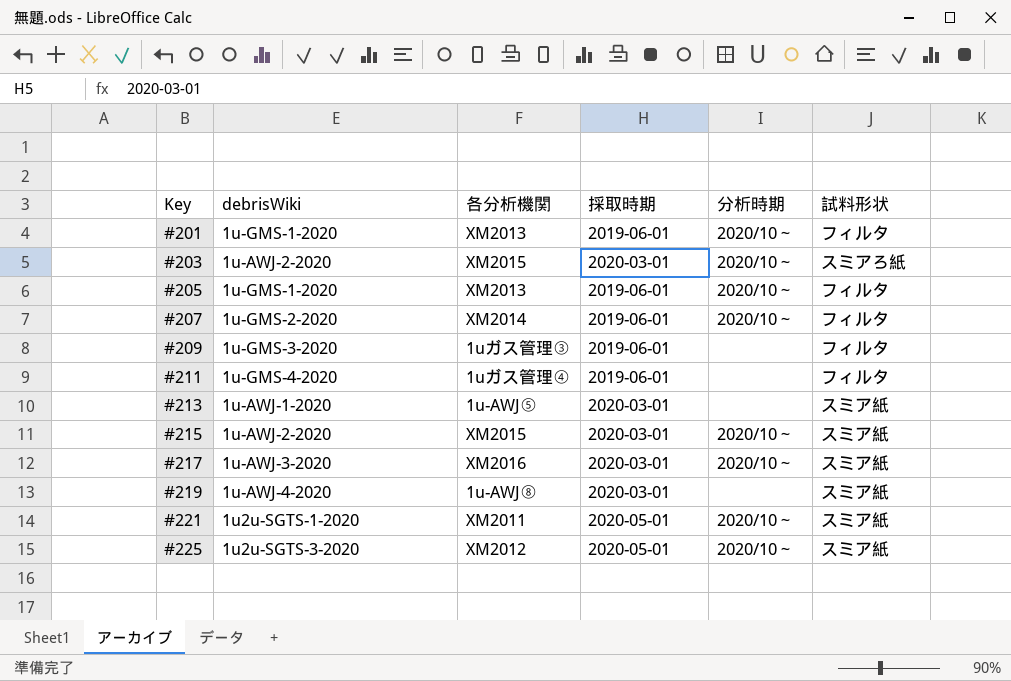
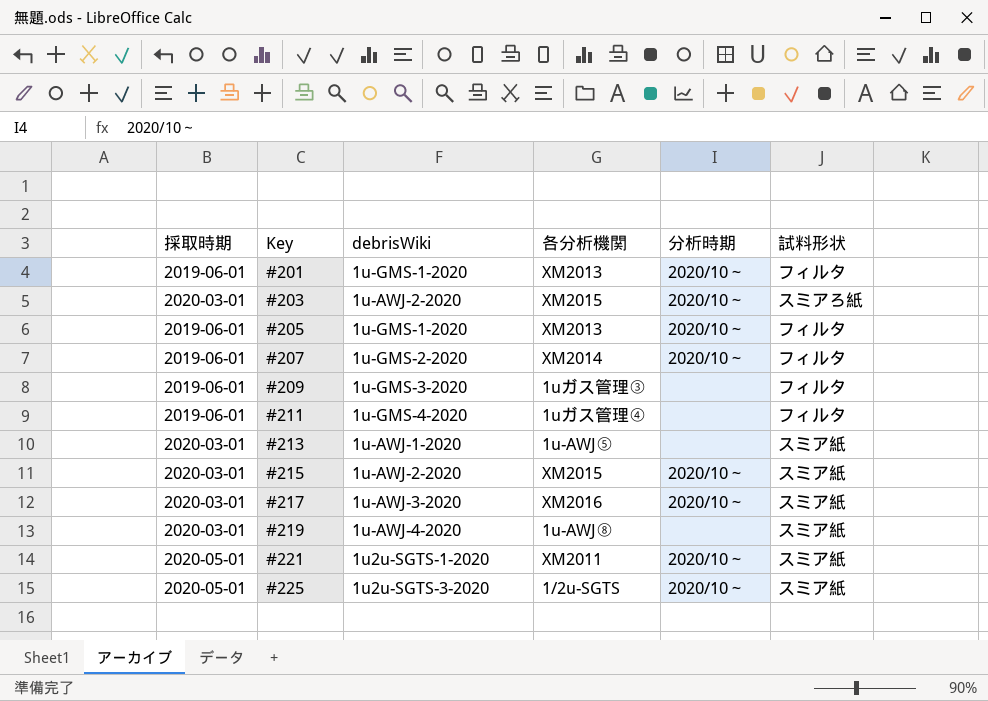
column 採取時期 | position: 4 -> 1
#225 | 各分析機関: XM2012 -> 1/2u-SGTS

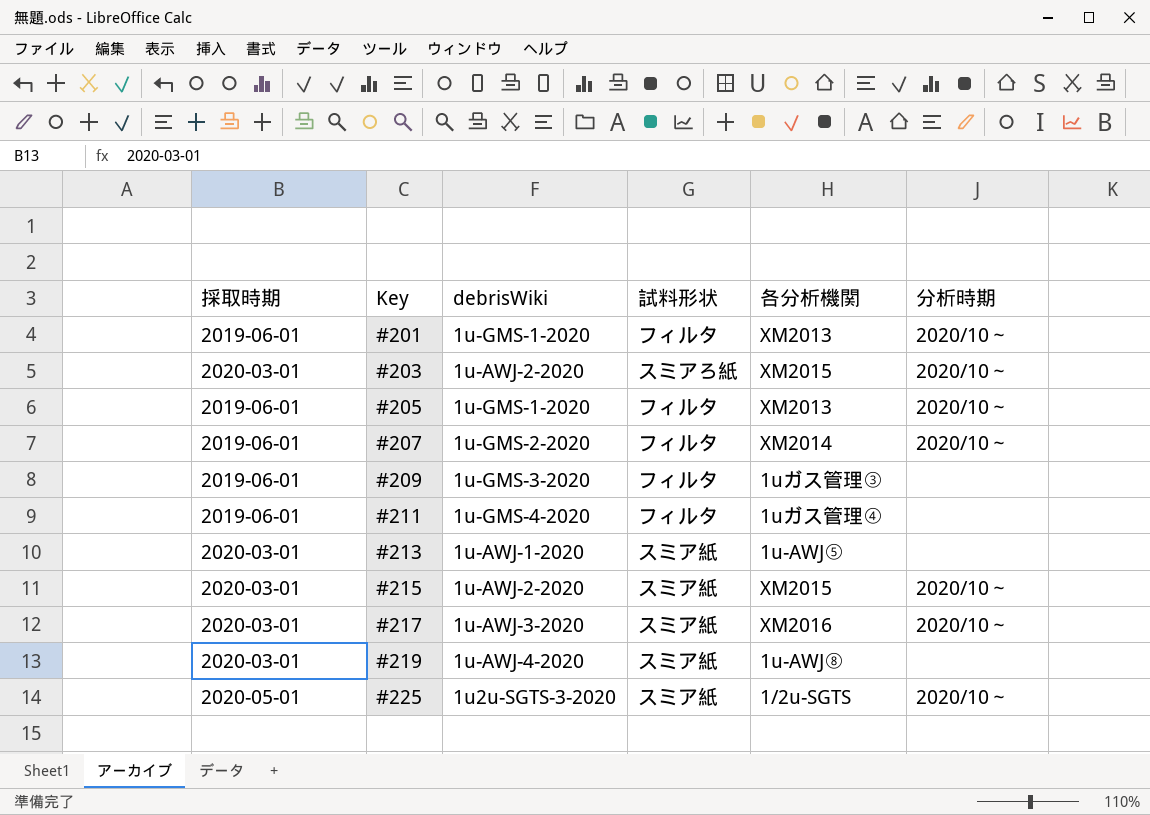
column 試料形状 | position: 6 -> 4
row #221: 2020-05-01 | 1u2u-SGTS-1-2020 | XM2011 | 2020/10～ | スミア紙 -> none

